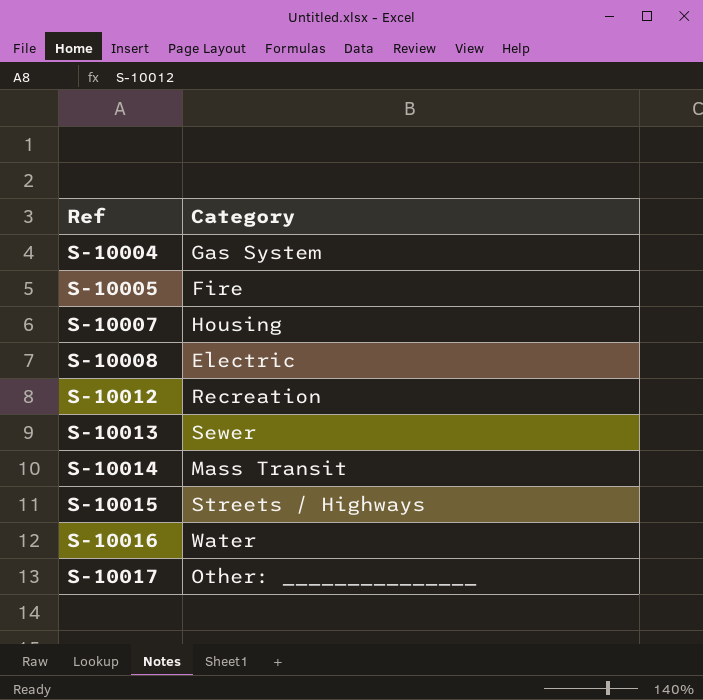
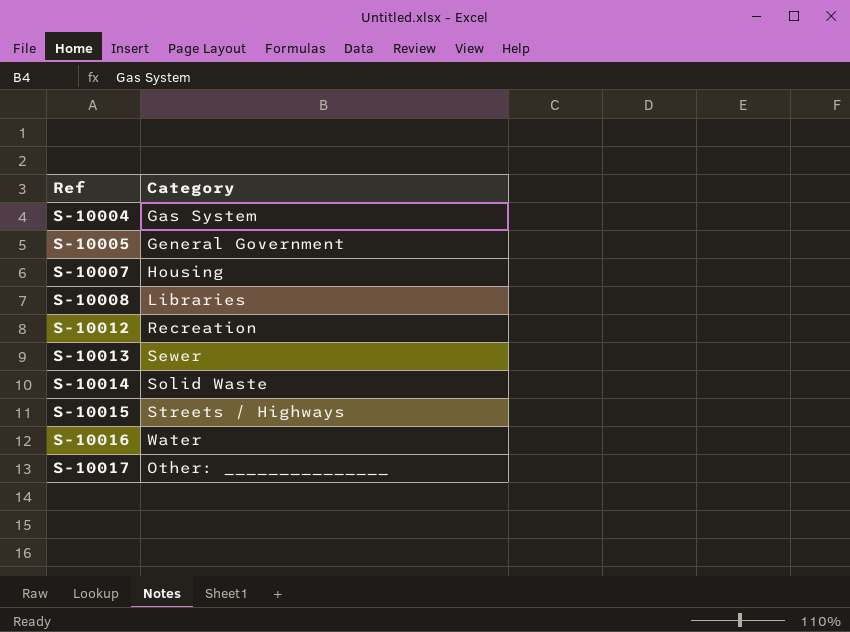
S-10005 | Category: Fire -> General Government
S-10008 | Category: Electric -> Libraries
S-10014 | Category: Mass Transit -> Solid Waste

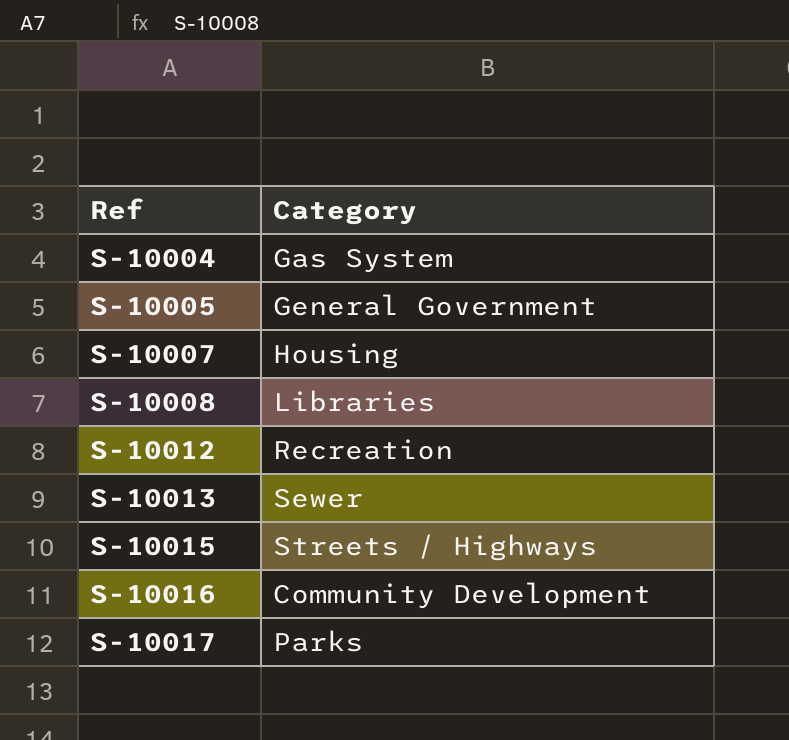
row S-10014: Solid Waste -> none
S-10016 | Category: Water -> Community Development
S-10017 | Category: Other: _______________ -> Parks

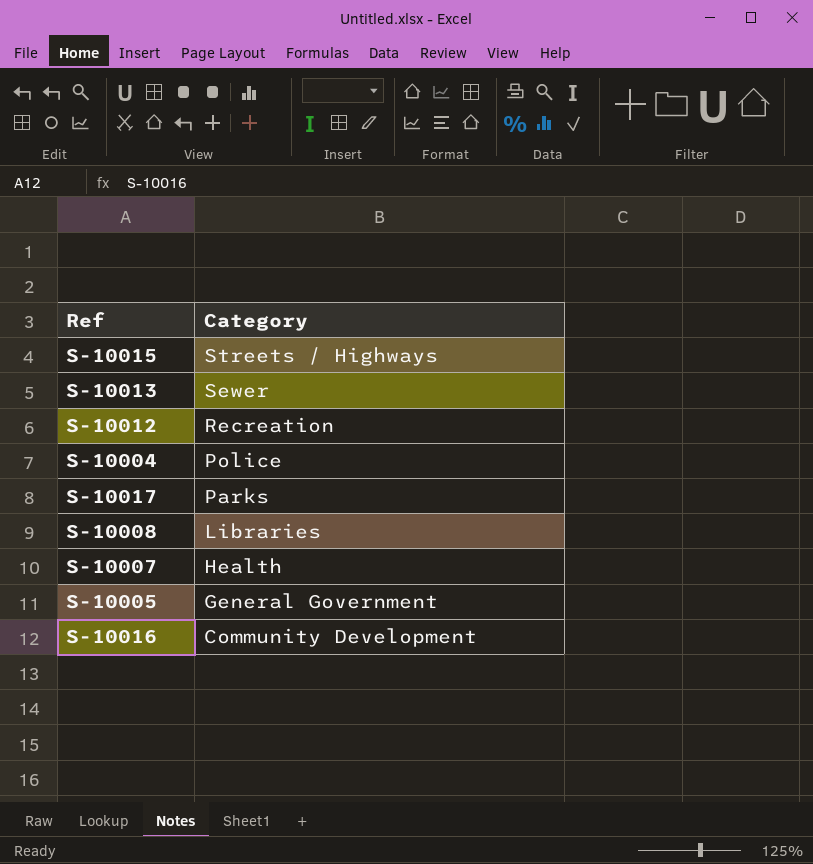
row order: Ref ascending -> Category descending
S-10004 | Category: Gas System -> Police
S-10007 | Category: Housing -> Health

